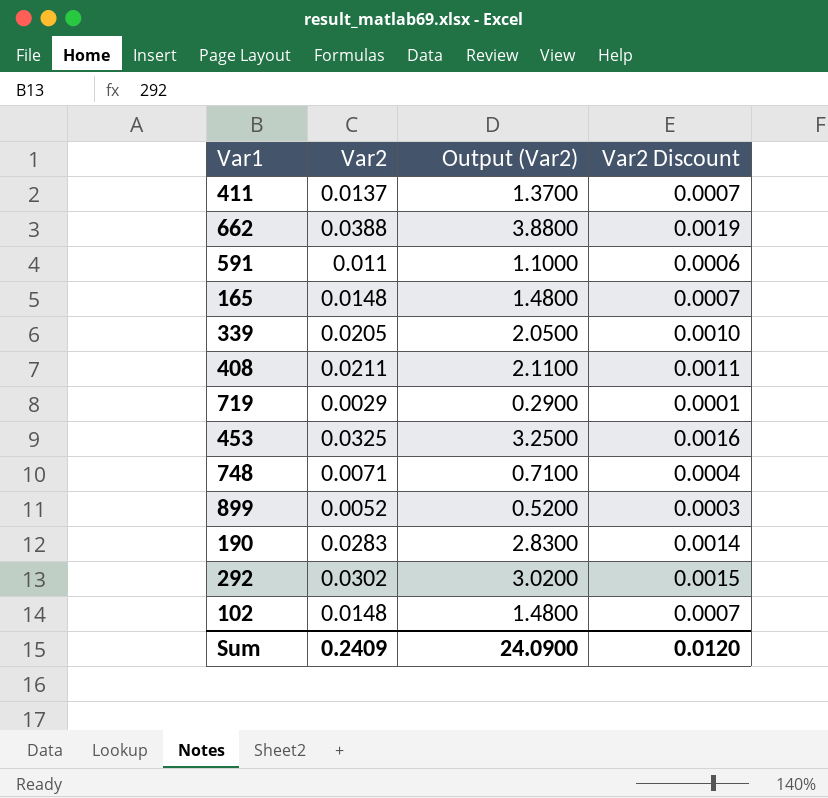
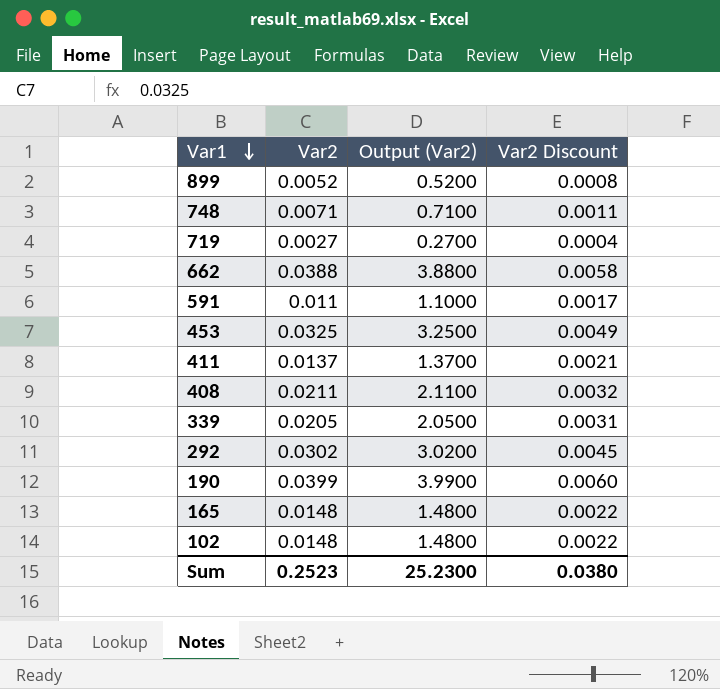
row order: none -> Var1 descending
column Var2 Discount | formula: [Var2] * 0.05 -> [Var2] * 0.15
719 | Var2: 0.0029 -> 0.0027
719 | Output (Var2): 0.2900 -> 0.2700
190 | Var2: 0.0283 -> 0.0399
190 | Output (Var2): 2.8300 -> 3.9900
Sum | Var2: 0.2409 -> 0.2523
Sum | Output (Var2): 24.0900 -> 25.2300
Sum | Var2 Discount: 0.0120 -> 0.0380

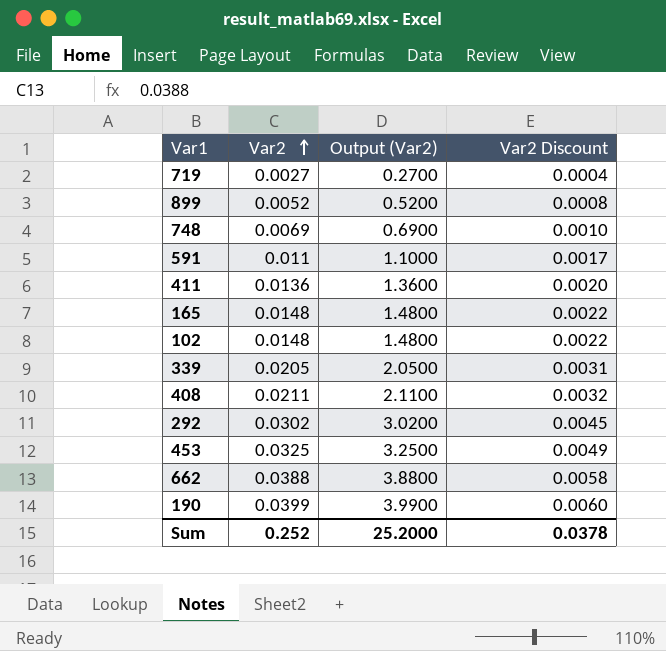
row order: Var1 descending -> Var2 ascending
748 | Var2: 0.0071 -> 0.0069
748 | Output (Var2): 0.7100 -> 0.6900
748 | Var2 Discount: 0.0011 -> 0.0010
411 | Var2: 0.0137 -> 0.0136
411 | Output (Var2): 1.3700 -> 1.3600
411 | Var2 Discount: 0.0021 -> 0.0020
Sum | Var2: 0.2523 -> 0.252
Sum | Output (Var2): 25.2300 -> 25.2000
Sum | Var2 Discount: 0.0380 -> 0.0378

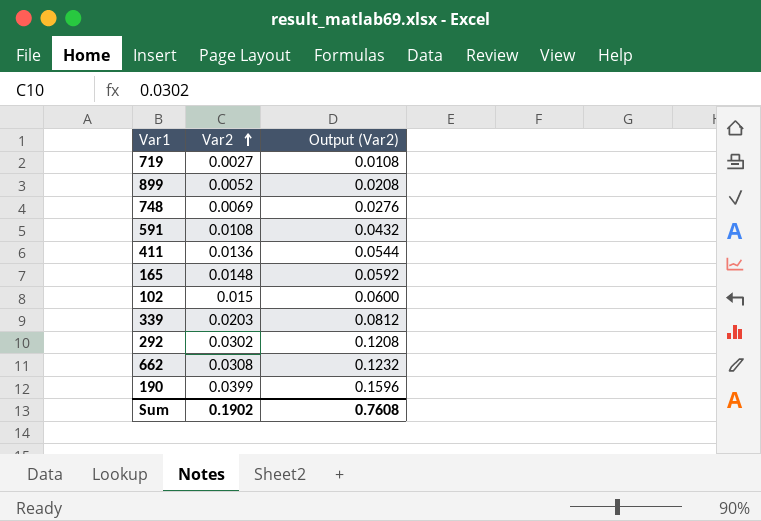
column Var2 Discount | formula: [Var2] * 0.15 -> none
column Output (Var2) | formula: [Var2] * 100 -> [Var2] * 4
row 408: 0.0211 | 2.1100 | 0.0032 -> none
row 453: 0.0325 | 3.2500 | 0.0049 -> none
591 | Var2: 0.011 -> 0.0108
102 | Var2: 0.0148 -> 0.015
339 | Var2: 0.0205 -> 0.0203
662 | Var2: 0.0388 -> 0.0308
Sum | Var2: 0.252 -> 0.1902
Sum | Output (Var2): 25.2000 -> 0.7608

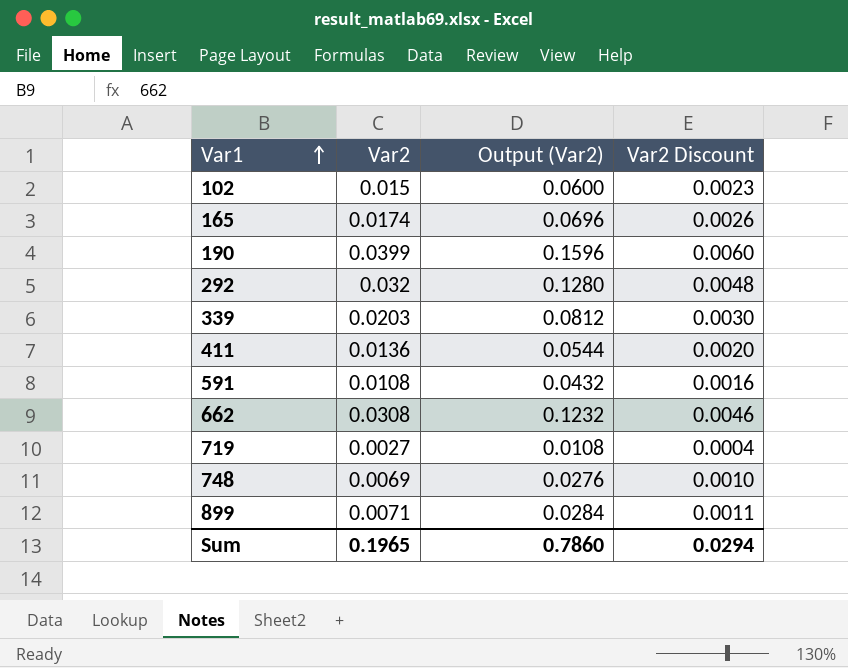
row order: Var2 ascending -> Var1 ascending
column Var2 Discount | formula: none -> [Var2] * 0.15
165 | Var2: 0.0148 -> 0.0174
165 | Output (Var2): 0.0592 -> 0.0696
292 | Var2: 0.0302 -> 0.032
292 | Output (Var2): 0.1208 -> 0.1280
899 | Var2: 0.0052 -> 0.0071
899 | Output (Var2): 0.0208 -> 0.0284
Sum | Var2: 0.1902 -> 0.1965
Sum | Output (Var2): 0.7608 -> 0.7860

